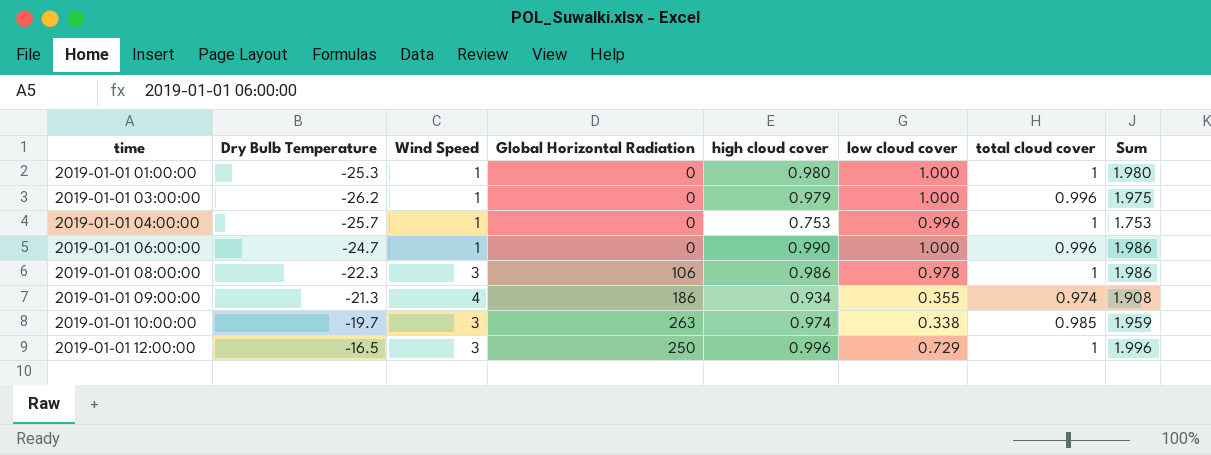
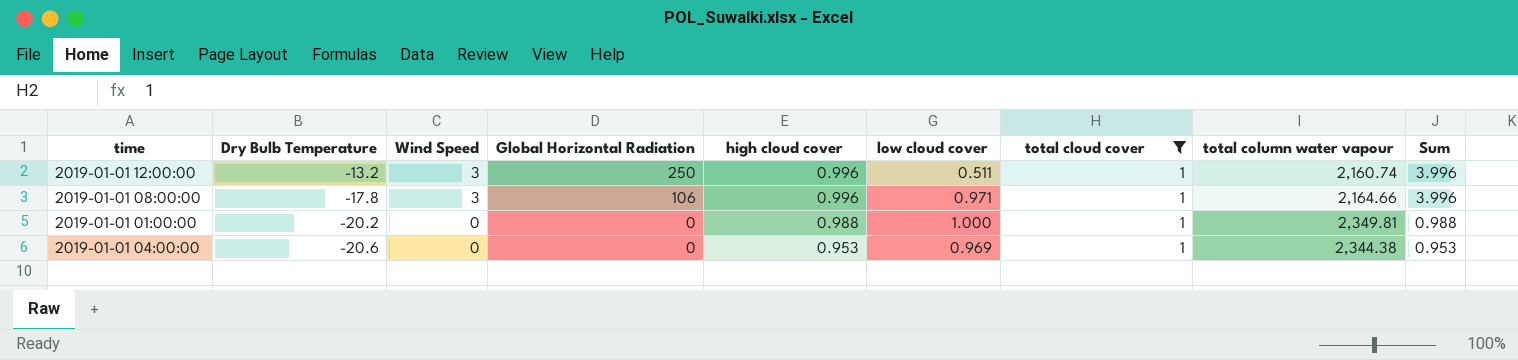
filter: none -> total cloud cover = 1
row order: time ascending -> Dry Bulb Temperature descending
column total column water vapour | position: none -> 8
column Sum | formula: [high cloud cover] + [total cloud cover] -> [Wind Speed] + [high cloud cover]
2019-01-01 12:00:00 | Dry Bulb Temperature: -16.5 -> -13.2
2019-01-01 12:00:00 | low cloud cover: 0.729 -> 0.511
2019-01-01 08:00:00 | Dry Bulb Temperature: -22.3 -> -17.8
2019-01-01 08:00:00 | high cloud cover: 0.986 -> 0.996
2019-01-01 08:00:00 | low cloud cover: 0.978 -> 0.971
2019-01-01 01:00:00 | Dry Bulb Temperature: -25.3 -> -20.2
2019-01-01 01:00:00 | Wind Speed: 1 -> 0
2019-01-01 01:00:00 | high cloud cover: 0.980 -> 0.988
2019-01-01 04:00:00 | Dry Bulb Temperature: -25.7 -> -20.6
2019-01-01 04:00:00 | Wind Speed: 1 -> 0
2019-01-01 04:00:00 | high cloud cover: 0.753 -> 0.953
2019-01-01 04:00:00 | low cloud cover: 0.996 -> 0.969

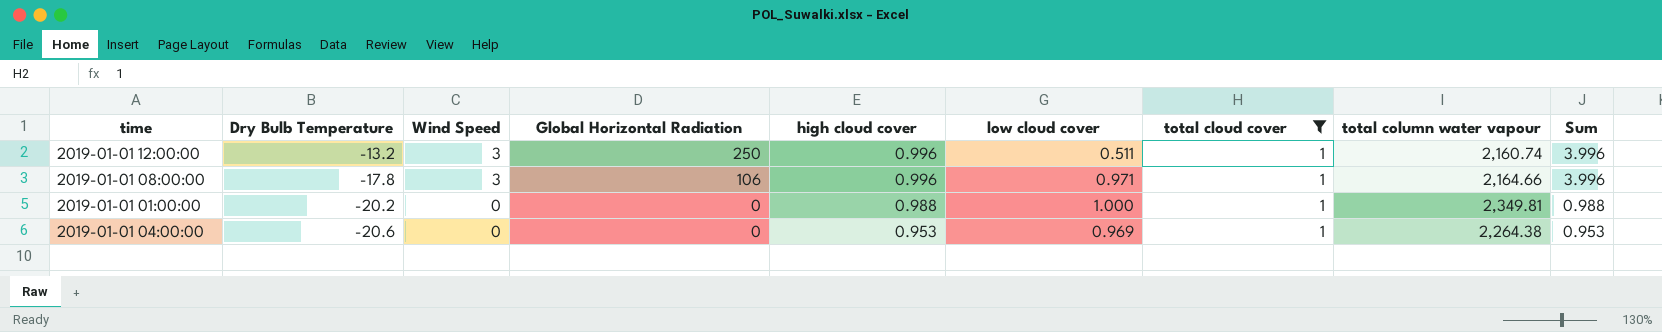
2019-01-01 04:00:00 | total column water vapour: 2,344.38 -> 2,264.38

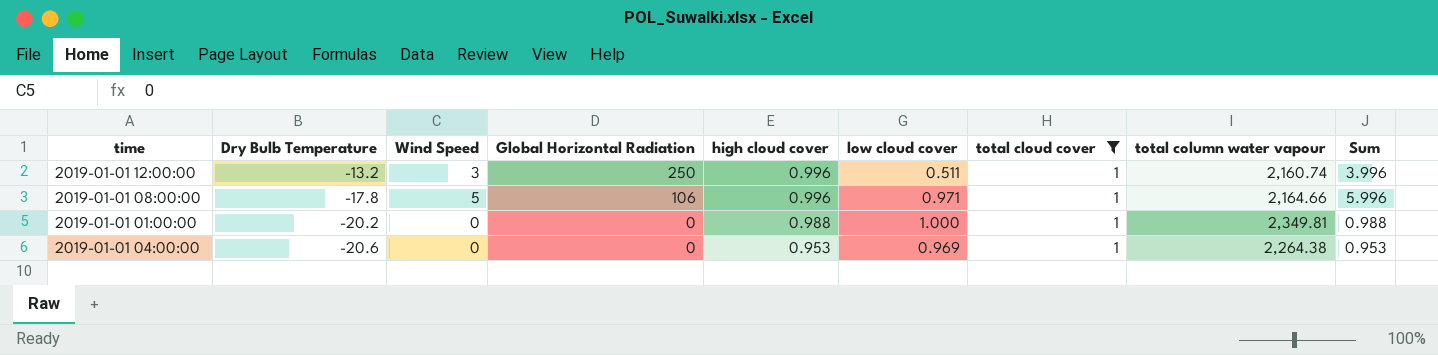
2019-01-01 08:00:00 | Wind Speed: 3 -> 5
2019-01-01 08:00:00 | Sum: 3.996 -> 5.996

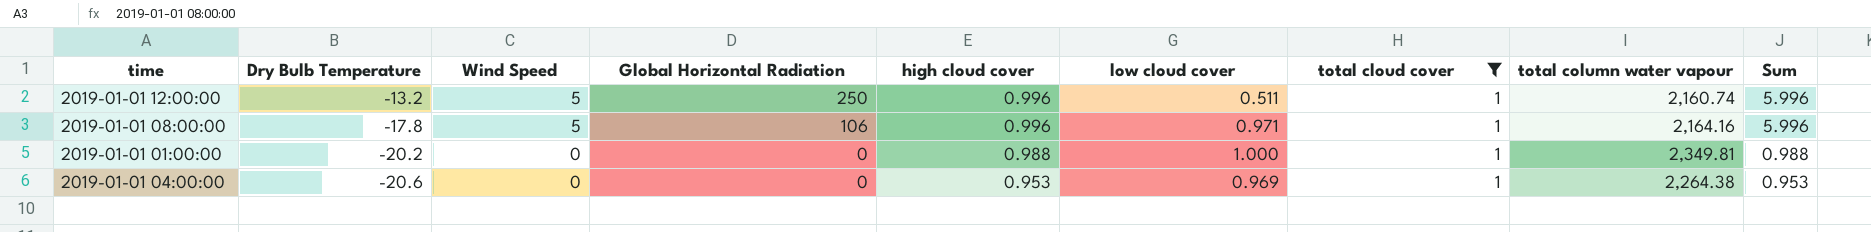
2019-01-01 12:00:00 | Wind Speed: 3 -> 5
2019-01-01 12:00:00 | Sum: 3.996 -> 5.996
2019-01-01 08:00:00 | total column water vapour: 2,164.66 -> 2,164.16

